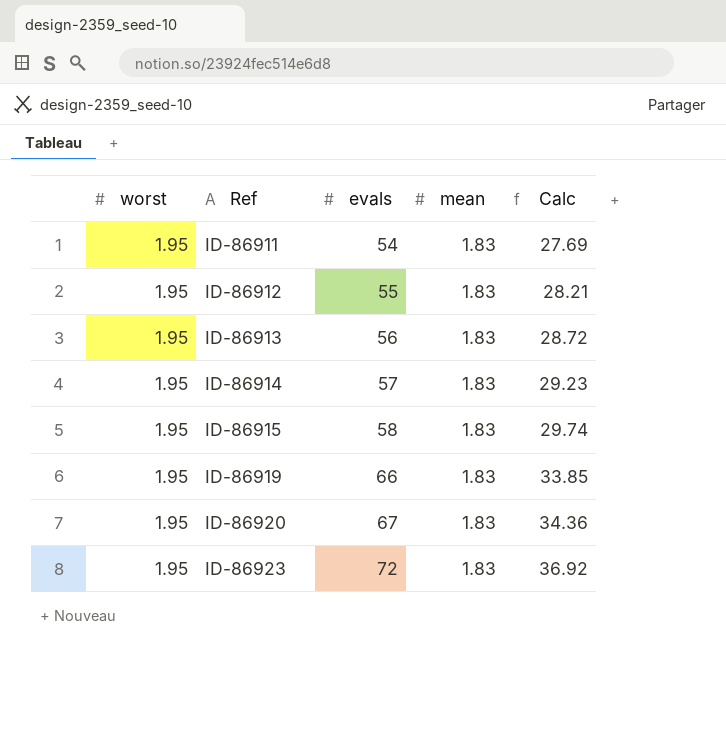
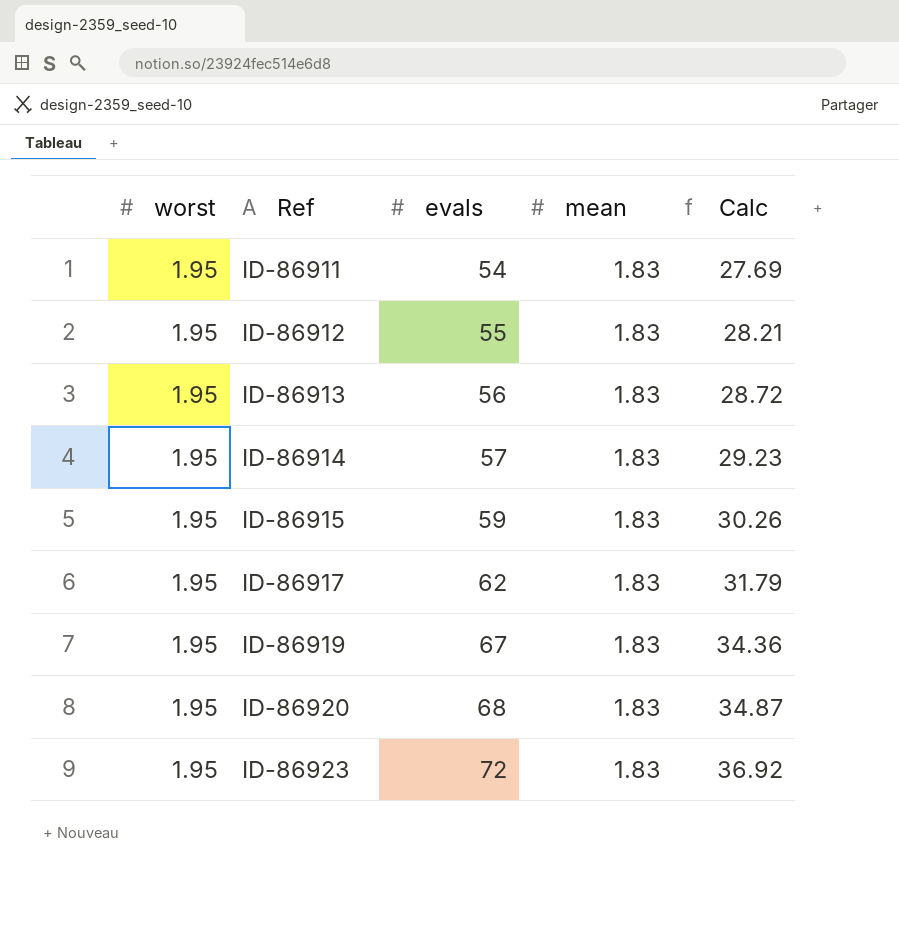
ID-86915 | evals: 58 -> 59
ID-86915 | Calc: 29.74 -> 30.26
row ID-86917: none -> 1.95 | 62 | 1.83 | 31.79
ID-86919 | evals: 66 -> 67
ID-86919 | Calc: 33.85 -> 34.36
ID-86920 | evals: 67 -> 68
ID-86920 | Calc: 34.36 -> 34.87

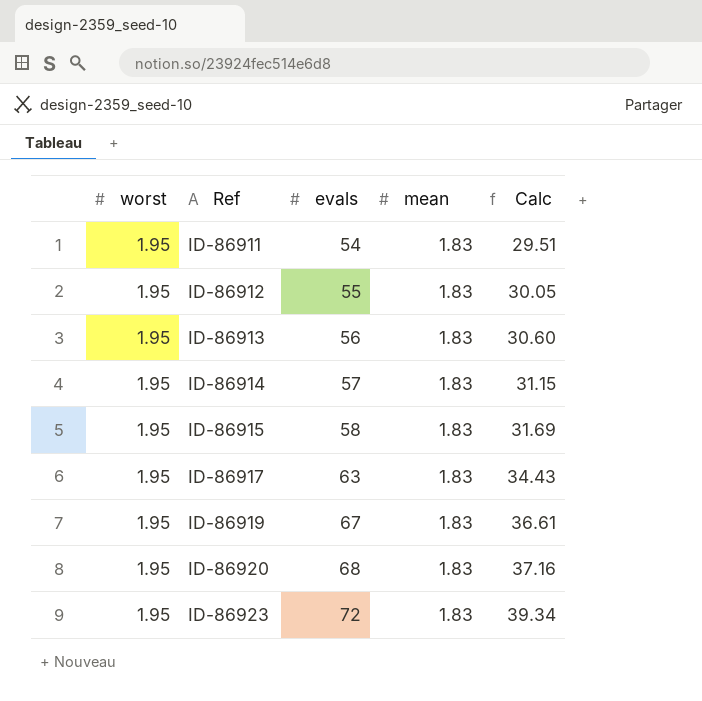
column Calc | formula: [evals] / [worst] -> [evals] / [mean]
ID-86915 | evals: 59 -> 58
ID-86917 | evals: 62 -> 63

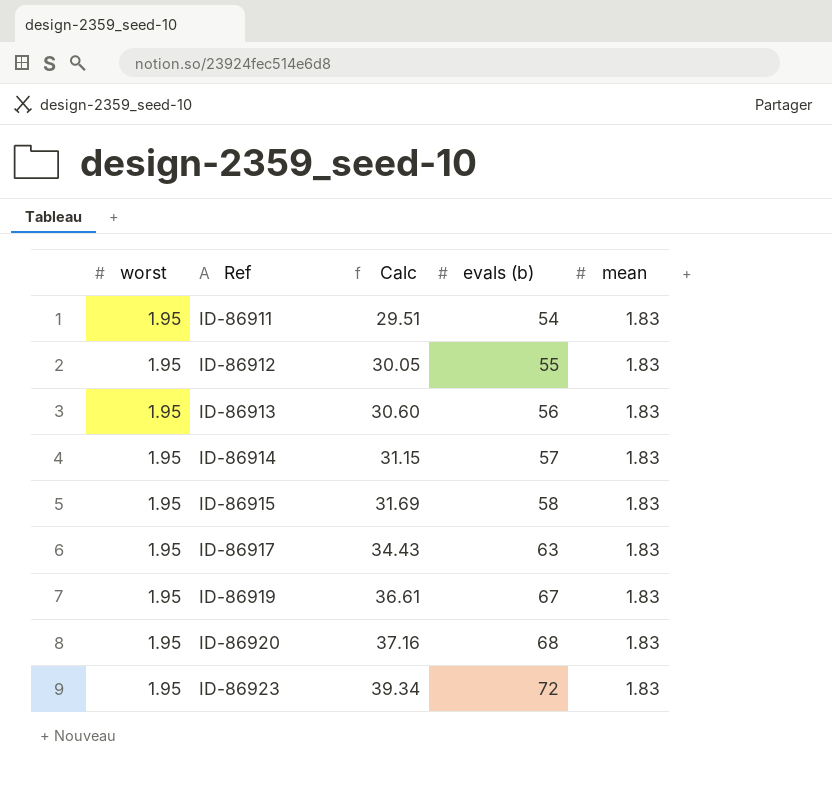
column Calc | position: 5 -> 3
column name: evals -> evals (b)

